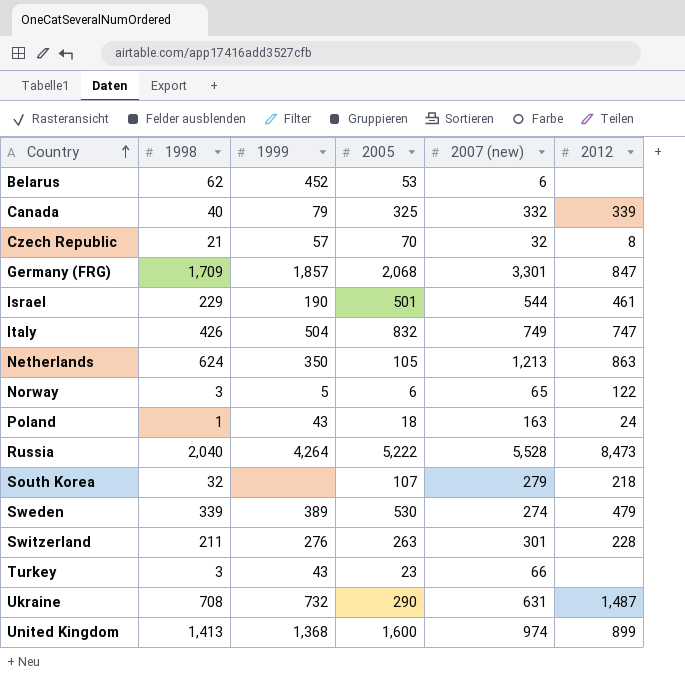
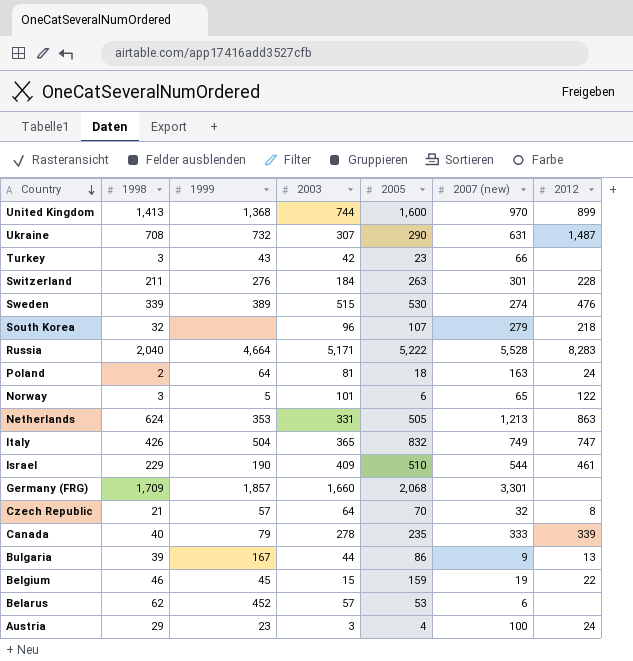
row order: Country ascending -> Country descending
column 2003 | position: none -> 4
United Kingdom | 2007 (new): 974 -> 970
Sweden | 2012: 479 -> 476
Russia | 1999: 4,264 -> 4,664
Russia | 2012: 8,473 -> 8,283
Poland | 1998: 1 -> 2
Poland | 1999: 43 -> 64
Netherlands | 1999: 350 -> 353
Netherlands | 2005: 105 -> 505
Israel | 2005: 501 -> 510
Germany (FRG) | 2012: 847 -> none
Canada | 2005: 325 -> 235
Canada | 2007 (new): 332 -> 333
row Bulgaria: none -> 39 | 167 | 44 | 86 | 9 | 13
row Belgium: none -> 46 | 45 | 15 | 159 | 19 | 22
row Austria: none -> 29 | 23 | 3 | 4 | 100 | 24

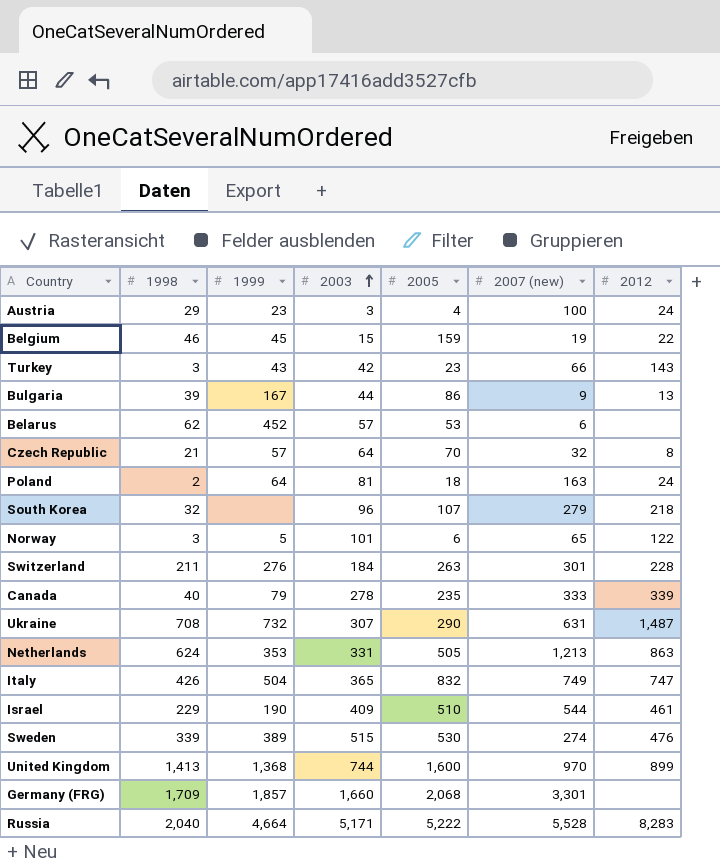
row order: Country descending -> 2003 ascending
Turkey | 2012: none -> 143

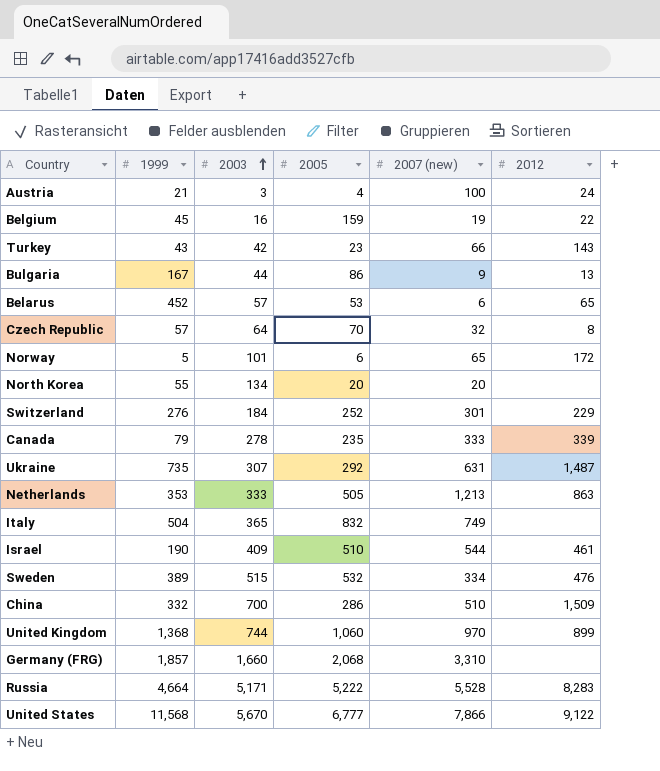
column 1998 | position: 2 -> none
row Poland: 2 | 64 | 81 | 18 | 163 | 24 -> none
row South Korea: 32 | none | 96 | 107 | 279 | 218 -> none
Austria | 1999: 23 -> 21
Belgium | 2003: 15 -> 16
Belarus | 2012: none -> 65
Norway | 2012: 122 -> 172
row North Korea: none -> 55 | 134 | 20 | 20 | none
Switzerland | 2005: 263 -> 252
Switzerland | 2012: 228 -> 229
Ukraine | 1999: 732 -> 735
Ukraine | 2005: 290 -> 292
Netherlands | 2003: 331 -> 333
Italy | 2012: 747 -> none
Sweden | 2005: 530 -> 532
Sweden | 2007 (new): 274 -> 334
row China: none -> 332 | 700 | 286 | 510 | 1,509
United Kingdom | 2005: 1,600 -> 1,060
Germany (FRG) | 2007 (new): 3,301 -> 3,310
row United States: none -> 11,568 | 5,670 | 6,777 | 7,866 | 9,122

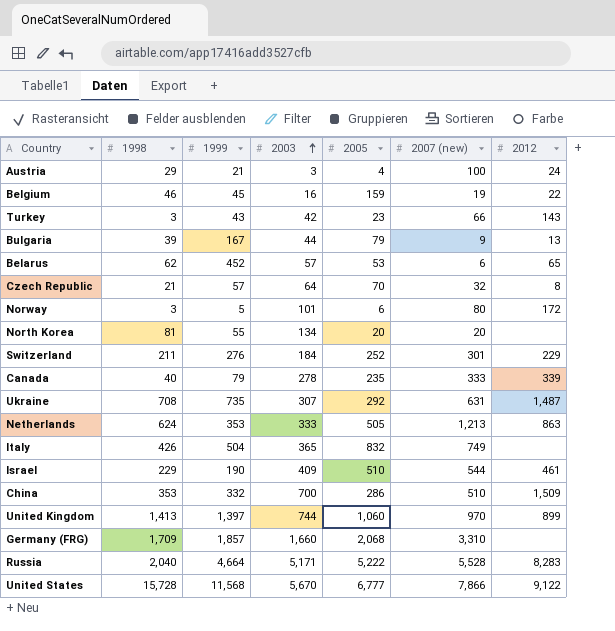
column 1998 | position: none -> 2
row Sweden: 389 | 515 | 532 | 334 | 476 -> none
Bulgaria | 2005: 86 -> 79
Norway | 2007 (new): 65 -> 80
United Kingdom | 1999: 1,368 -> 1,397

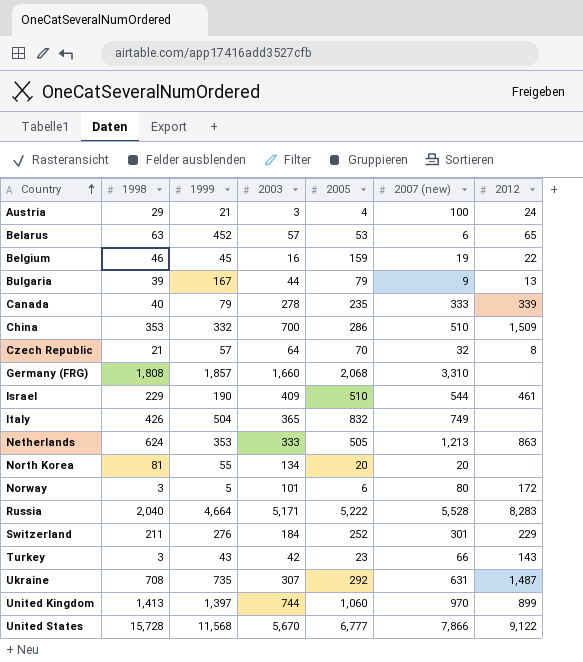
row order: 2003 ascending -> Country ascending
Belarus | 1998: 62 -> 63
Germany (FRG) | 1998: 1,709 -> 1,808

